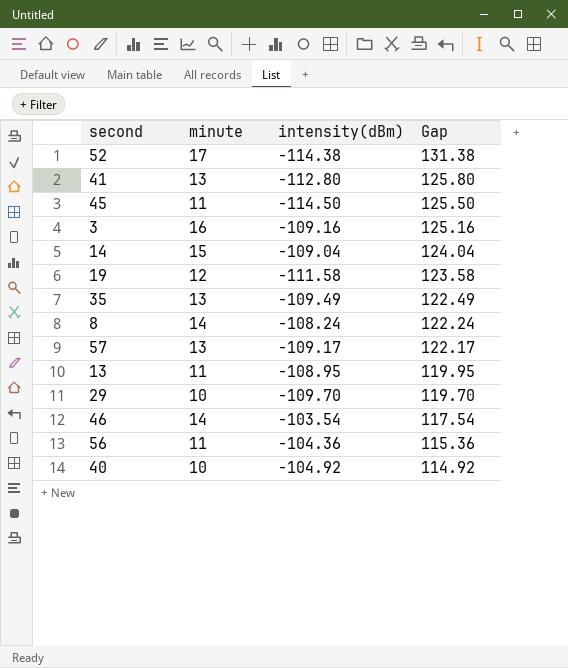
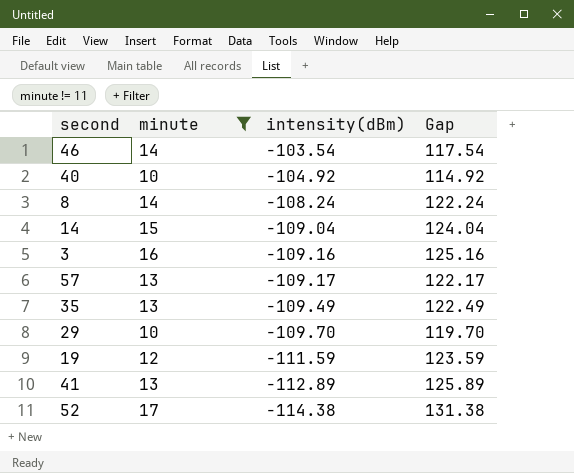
filter: none -> minute != 11
row order: Gap descending -> intensity(dBm) descending
19 | intensity(dBm): -111.58 -> -111.59
19 | Gap: 123.58 -> 123.59
41 | intensity(dBm): -112.80 -> -112.89
41 | Gap: 125.80 -> 125.89

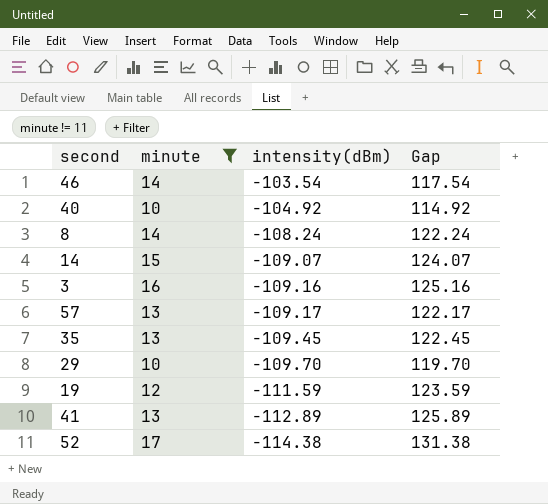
14 | intensity(dBm): -109.04 -> -109.07
14 | Gap: 124.04 -> 124.07
35 | intensity(dBm): -109.49 -> -109.45
35 | Gap: 122.49 -> 122.45

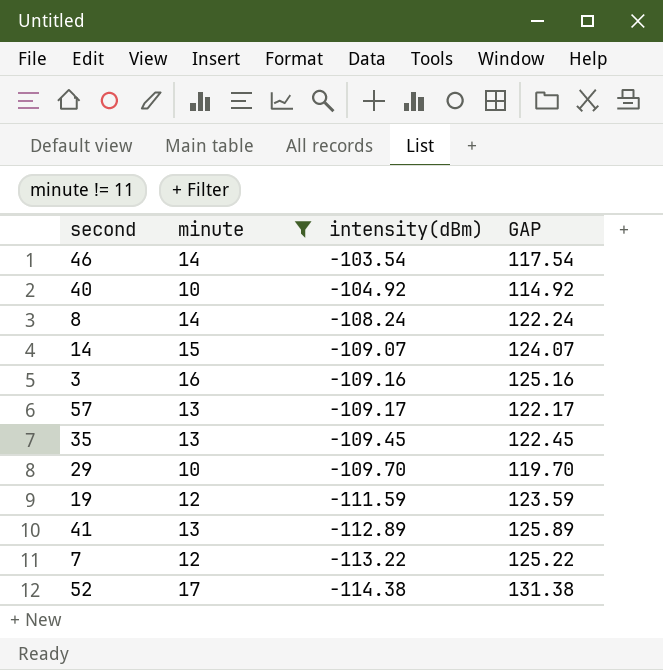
column name: Gap -> GAP
row 7: none -> 12 | -113.22 | 125.22

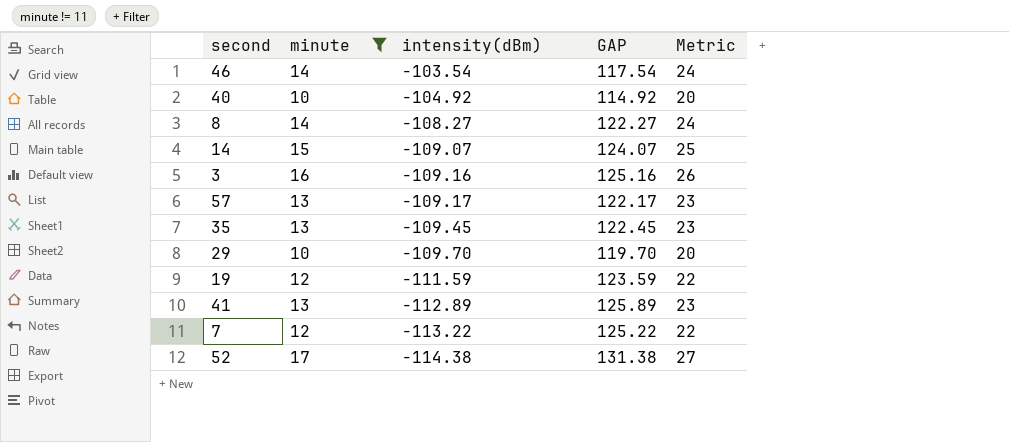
column Metric | formula: none -> [minute] + 10
8 | intensity(dBm): -108.24 -> -108.27
8 | GAP: 122.24 -> 122.27

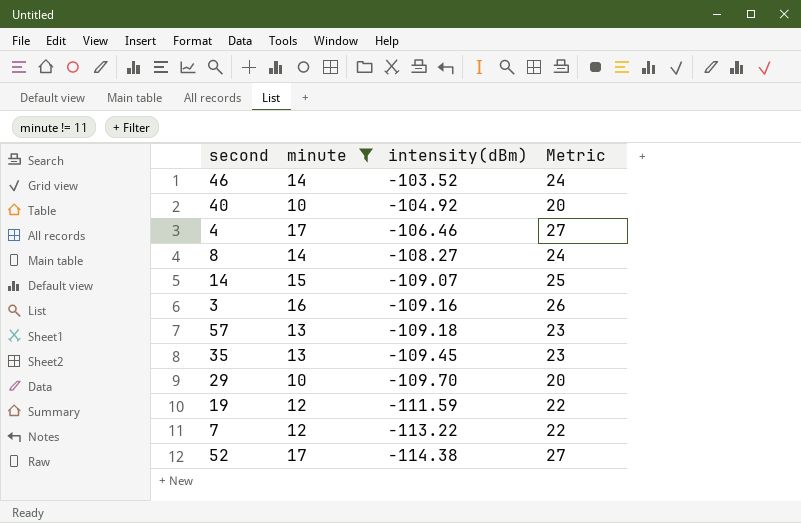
column GAP | formula: [minute] - [intensity(dBm)] -> none
row 41: 13 | -112.89 | 125.89 | 23 -> none
46 | intensity(dBm): -103.54 -> -103.52
row 4: none -> 17 | -106.46 | 27
57 | intensity(dBm): -109.17 -> -109.18

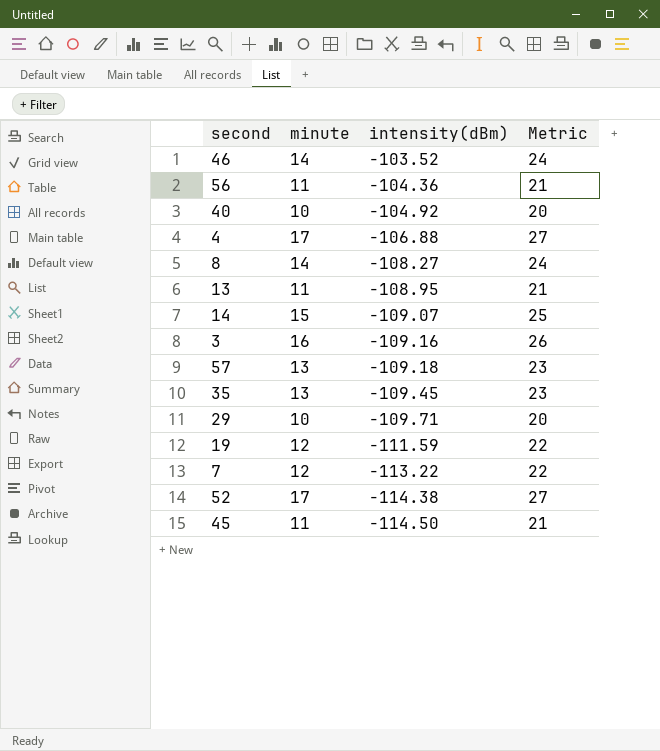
filter: minute != 11 -> none
4 | intensity(dBm): -106.46 -> -106.88
29 | intensity(dBm): -109.70 -> -109.71

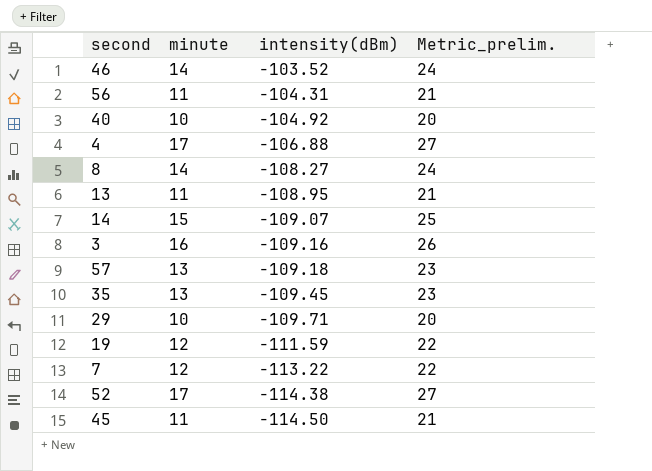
column name: Metric -> Metric_prelim.
56 | intensity(dBm): -104.36 -> -104.31

